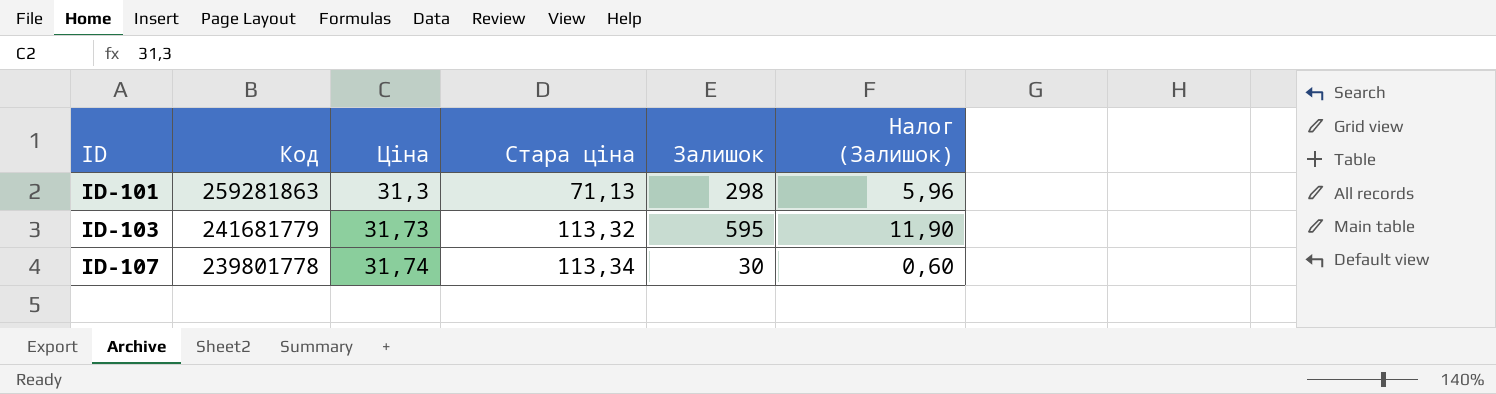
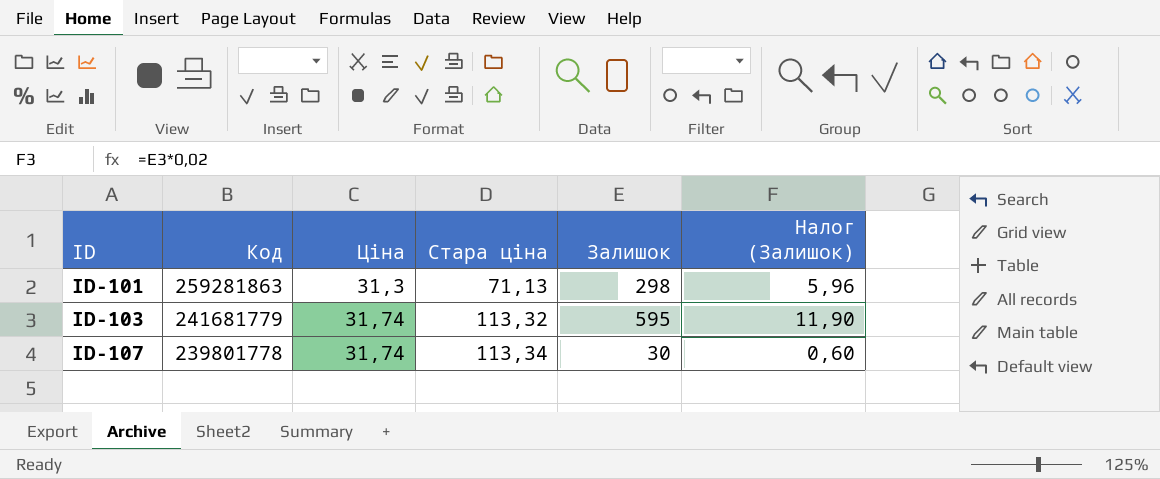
ID-103 | Ціна: 31,73 -> 31,74

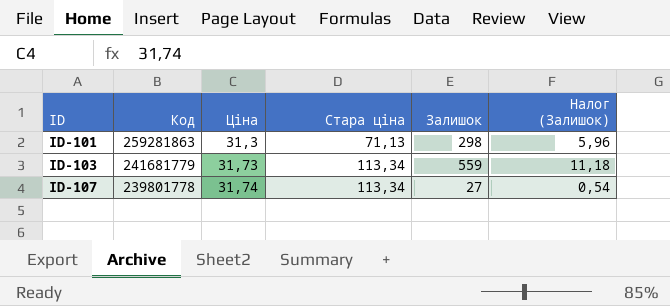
ID-103 | Ціна: 31,74 -> 31,73
ID-103 | Стара ціна: 113,32 -> 113,34
ID-103 | Залишок: 595 -> 559
ID-103 | Налог (Залишок): 11,90 -> 11,18
ID-107 | Залишок: 30 -> 27
ID-107 | Налог (Залишок): 0,60 -> 0,54

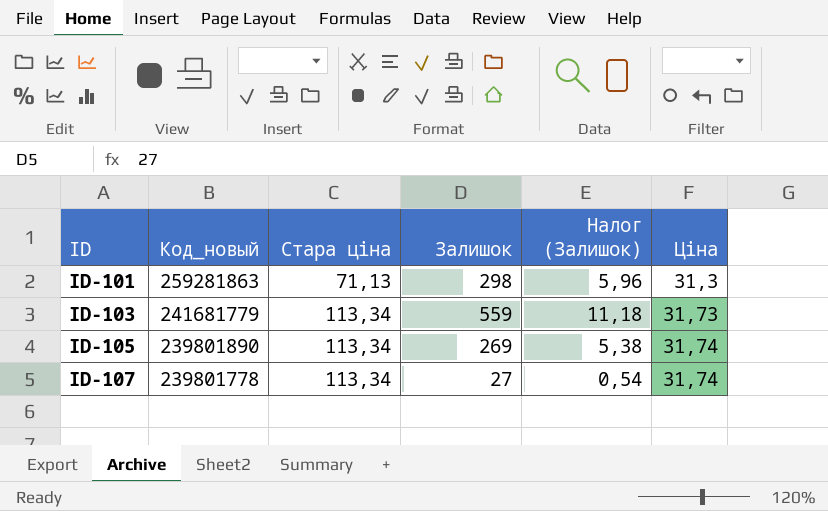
column name: Код -> Код_новый
column Ціна | position: 3 -> 6
row ID-105: none -> 239801890 | 113,34 | 269 | 5,38 | 31,74

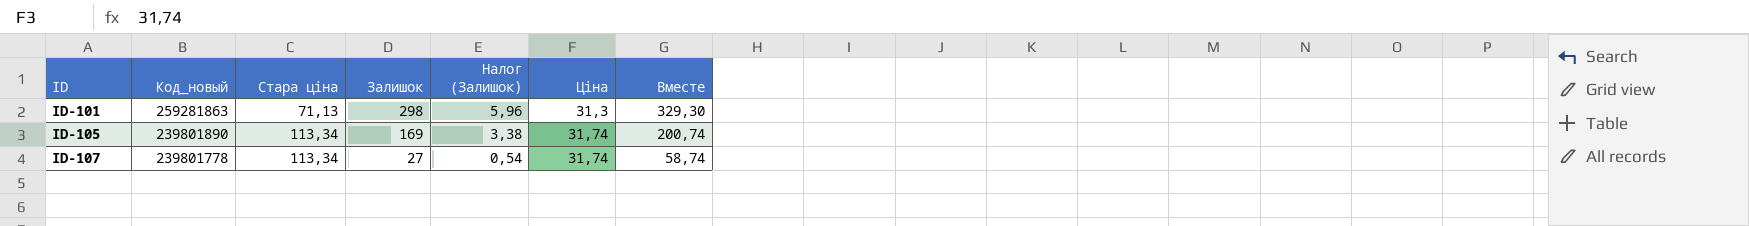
column Вместе | formula: none -> [Залишок] + [Ціна]
row ID-103: 241681779 | 113,34 | 559 | 11,18 | 31,73 -> none
ID-105 | Залишок: 269 -> 169
ID-105 | Налог (Залишок): 5,38 -> 3,38

